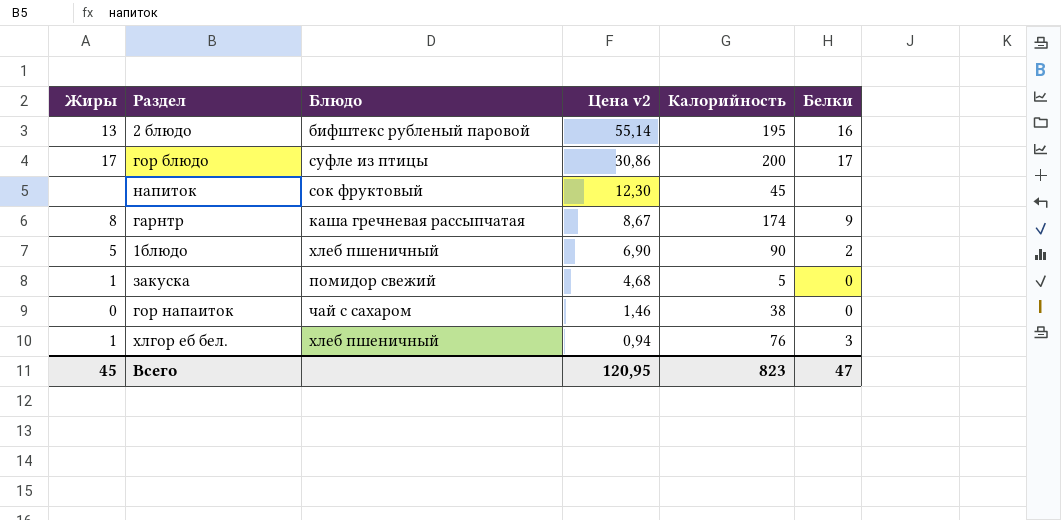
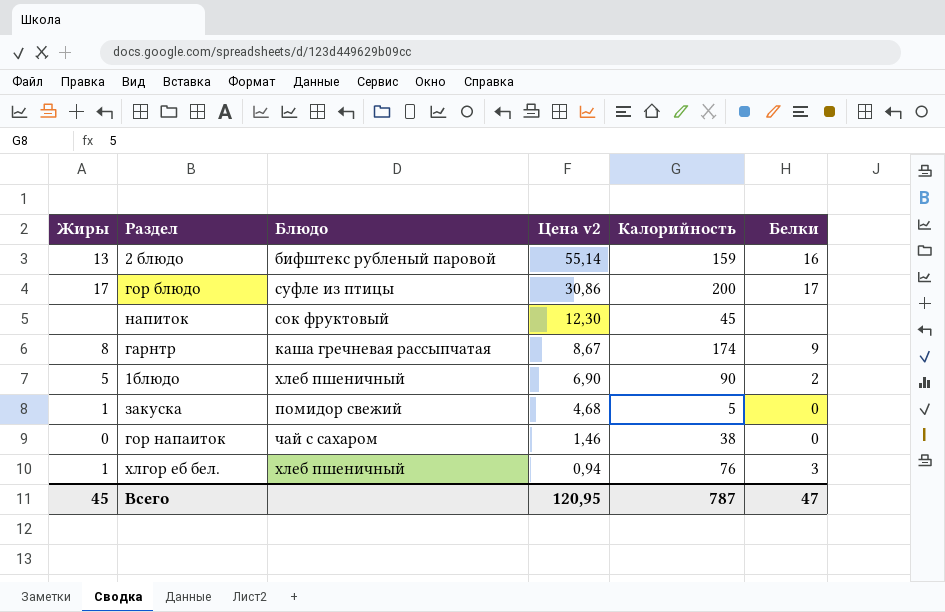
2 блюдо | Калорийность: 195 -> 159
Всего | Калорийность: 823 -> 787

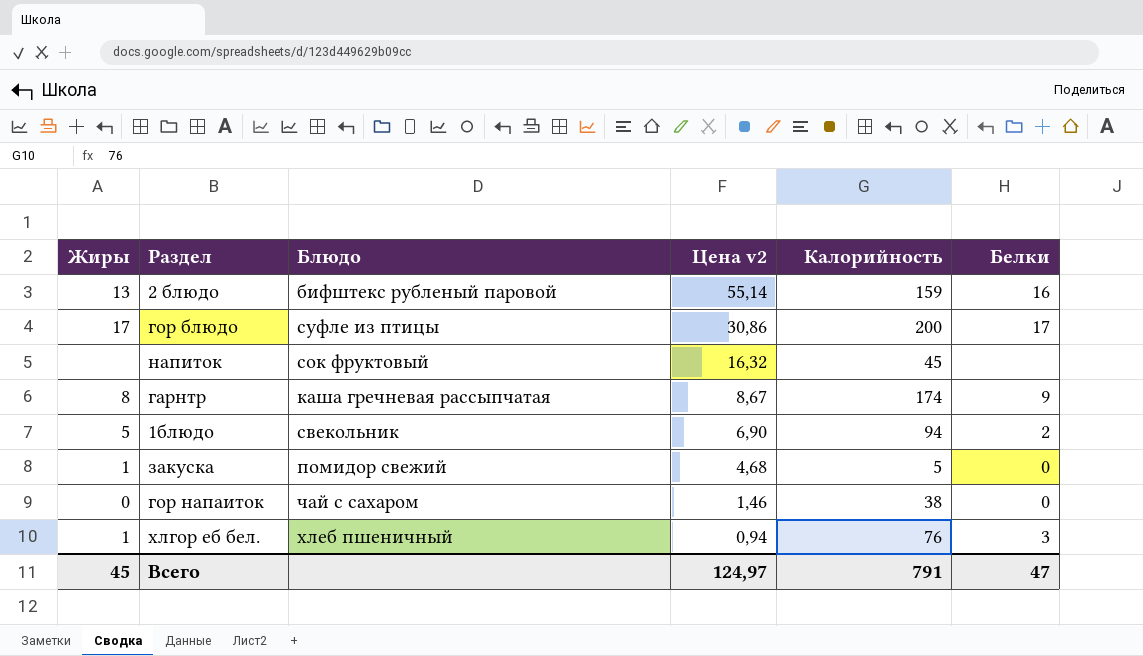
напиток | Цена v2: 12,30 -> 16,32
1блюдо | Блюдо: хлеб пшеничный -> свекольник
1блюдо | Калорийность: 90 -> 94
Всего | Цена v2: 120,95 -> 124,97
Всего | Калорийность: 787 -> 791

